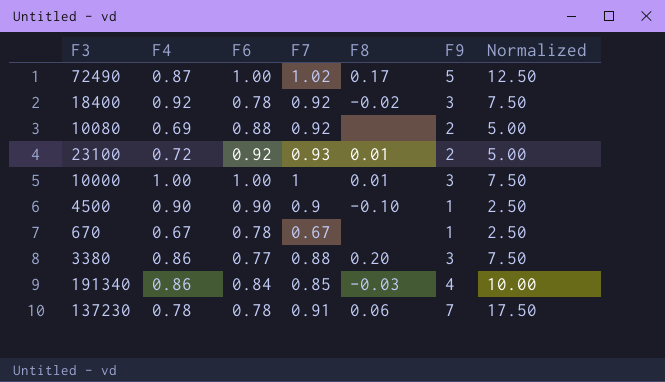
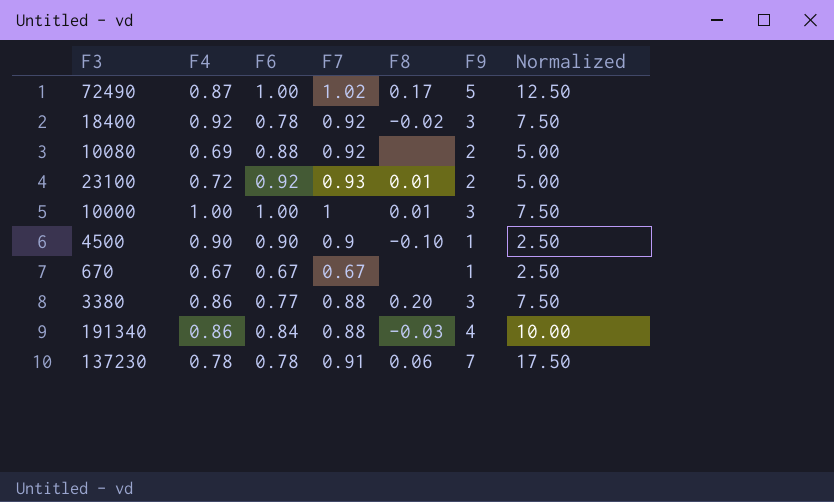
670 | F6: 0.78 -> 0.67
191340 | F7: 0.85 -> 0.88

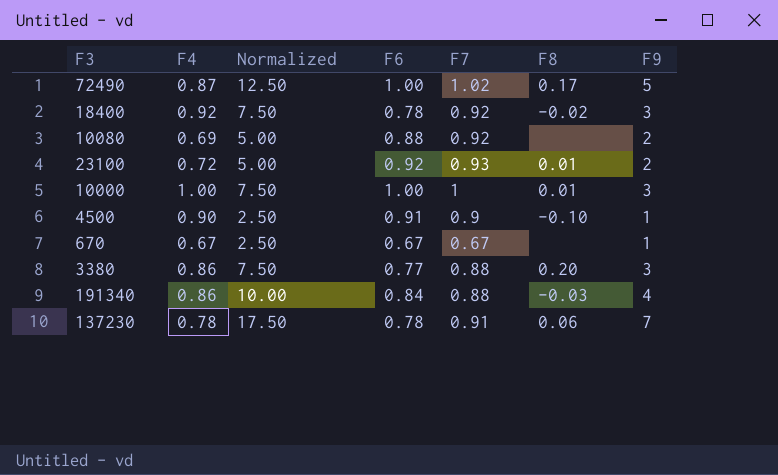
column Normalized | position: 7 -> 3
4500 | F6: 0.90 -> 0.91

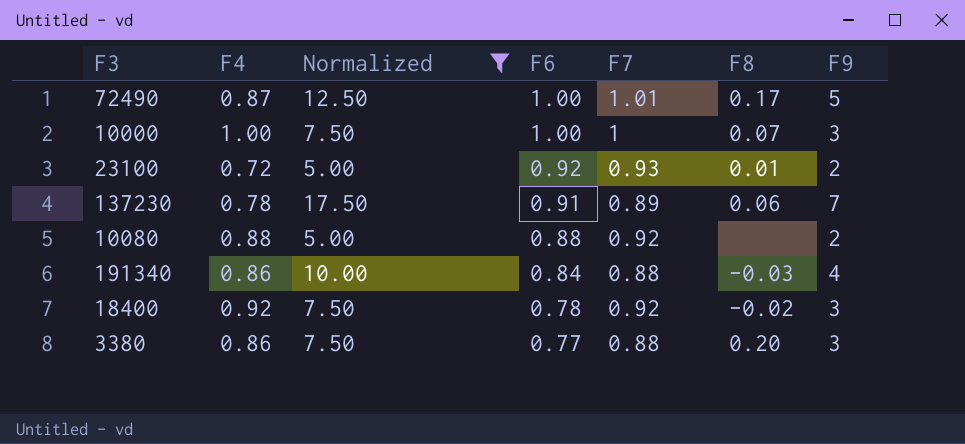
filter: none -> Normalized != 2.50
row order: none -> F6 descending
72490 | F7: 1.02 -> 1.01
10000 | F8: 0.01 -> 0.07
137230 | F6: 0.78 -> 0.91
137230 | F7: 0.91 -> 0.89
10080 | F4: 0.69 -> 0.88

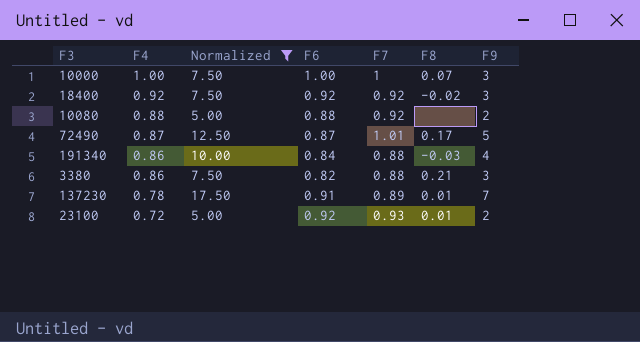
row order: F6 descending -> F4 descending
18400 | F6: 0.78 -> 0.92
72490 | F6: 1.00 -> 0.87
3380 | F6: 0.77 -> 0.82
3380 | F8: 0.20 -> 0.21
137230 | F8: 0.06 -> 0.01

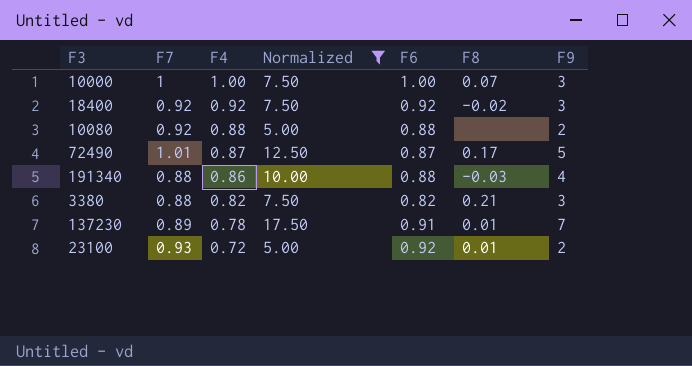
column F7 | position: 5 -> 2
191340 | F6: 0.84 -> 0.88
3380 | F4: 0.86 -> 0.82

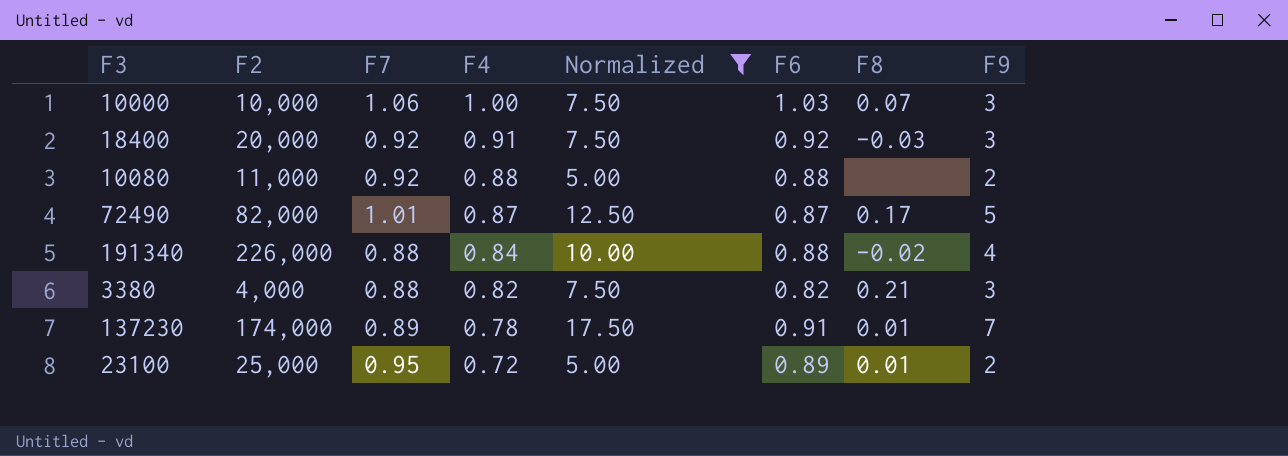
column F2 | position: none -> 2
10000 | F7: 1 -> 1.06
10000 | F6: 1.00 -> 1.03
18400 | F4: 0.92 -> 0.91
18400 | F8: -0.02 -> -0.03
191340 | F4: 0.86 -> 0.84
191340 | F8: -0.03 -> -0.02
23100 | F7: 0.93 -> 0.95
23100 | F6: 0.92 -> 0.89

